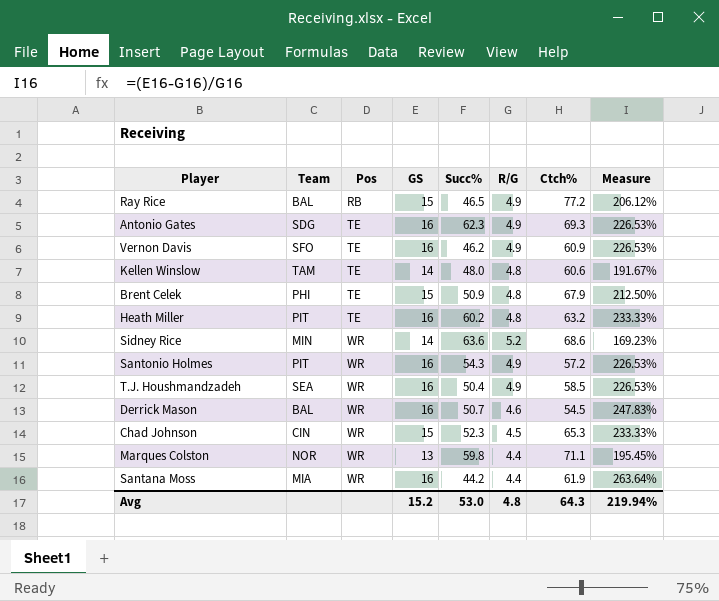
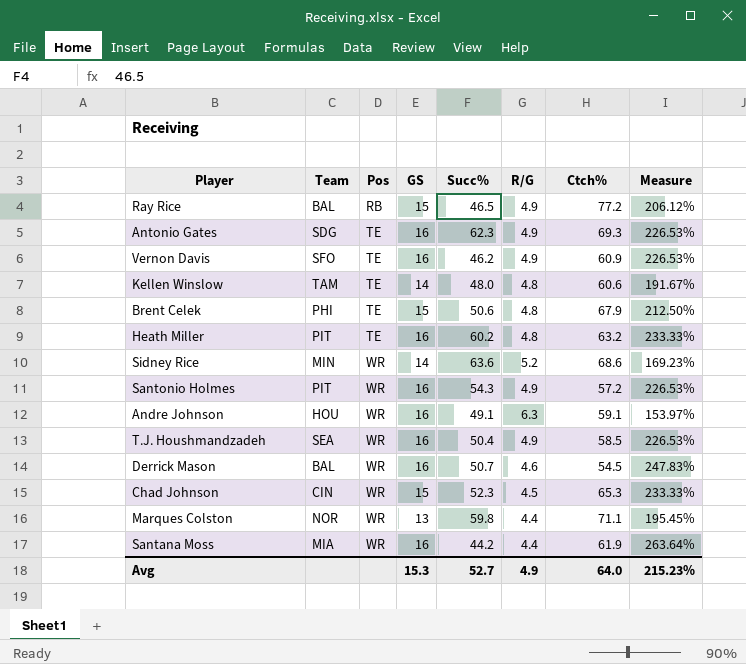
Brent Celek | Succ%: 50.9 -> 50.6
row Andre Johnson: none -> HOU | WR | 16 | 49.1 | 6.3 | 59.1 | 153.97%
Avg | GS: 15.2 -> 15.3
Avg | Succ%: 53.0 -> 52.7
Avg | R/G: 4.8 -> 4.9
Avg | Ctch%: 64.3 -> 64.0
Avg | Measure: 219.94% -> 215.23%

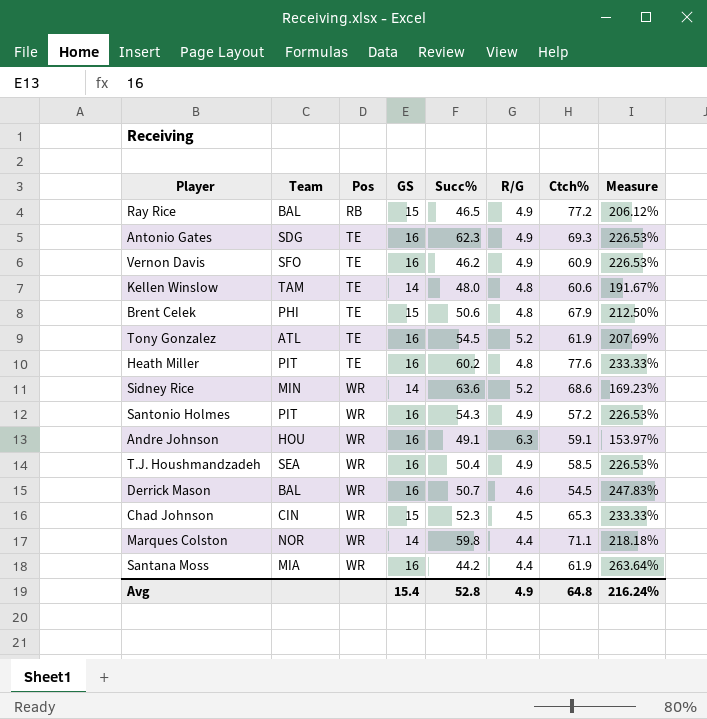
row Tony Gonzalez: none -> ATL | TE | 16 | 54.5 | 5.2 | 61.9 | 207.69%
Heath Miller | Ctch%: 63.2 -> 77.6
Marques Colston | GS: 13 -> 14
Marques Colston | Measure: 195.45% -> 218.18%
Avg | GS: 15.3 -> 15.4
Avg | Succ%: 52.7 -> 52.8
Avg | Ctch%: 64.0 -> 64.8
Avg | Measure: 215.23% -> 216.24%

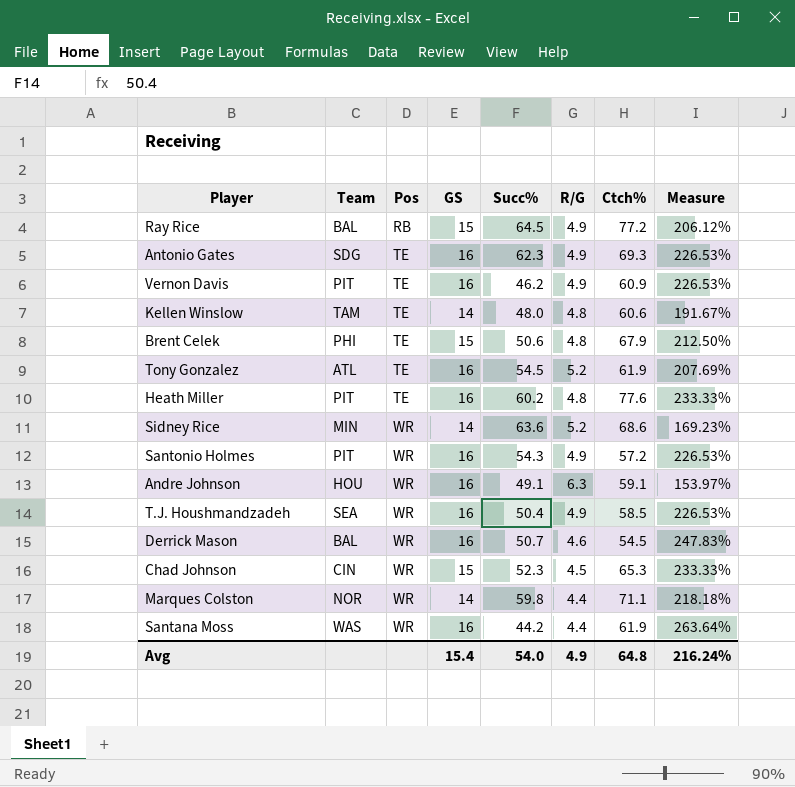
Ray Rice | Succ%: 46.5 -> 64.5
Vernon Davis | Team: SFO -> PIT
Santana Moss | Team: MIA -> WAS
Avg | Succ%: 52.8 -> 54.0

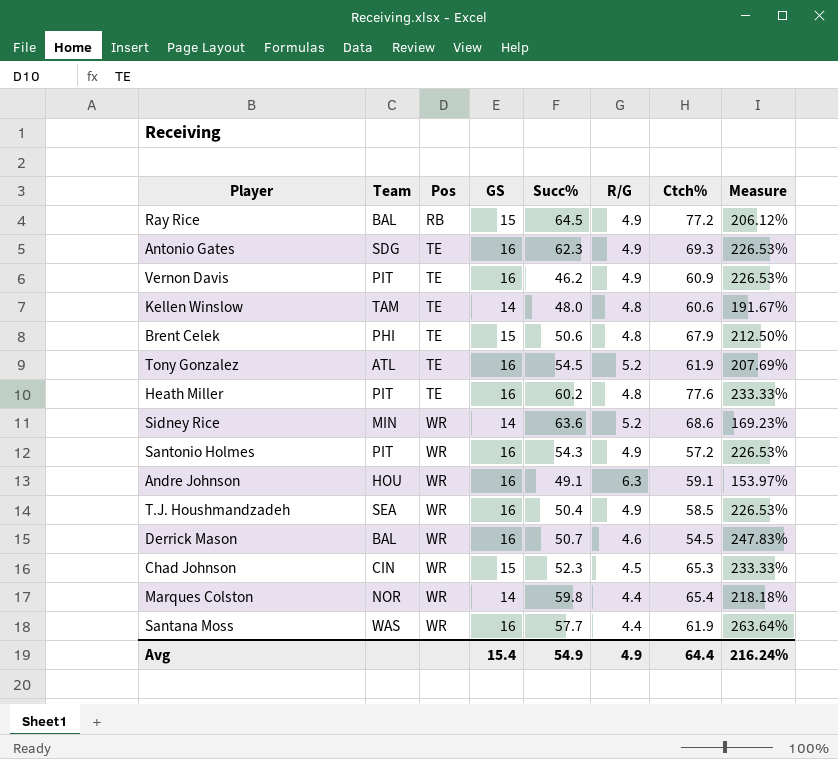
Marques Colston | Ctch%: 71.1 -> 65.4
Santana Moss | Succ%: 44.2 -> 57.7
Avg | Succ%: 54.0 -> 54.9
Avg | Ctch%: 64.8 -> 64.4

